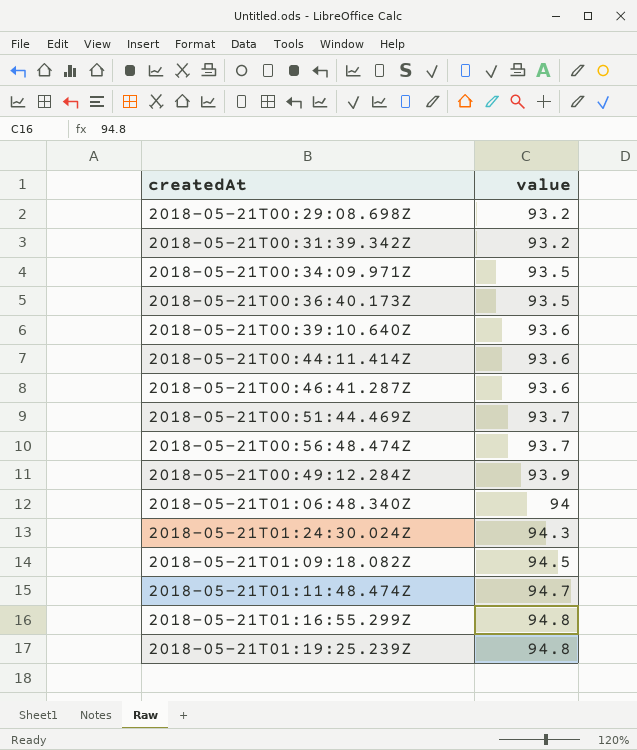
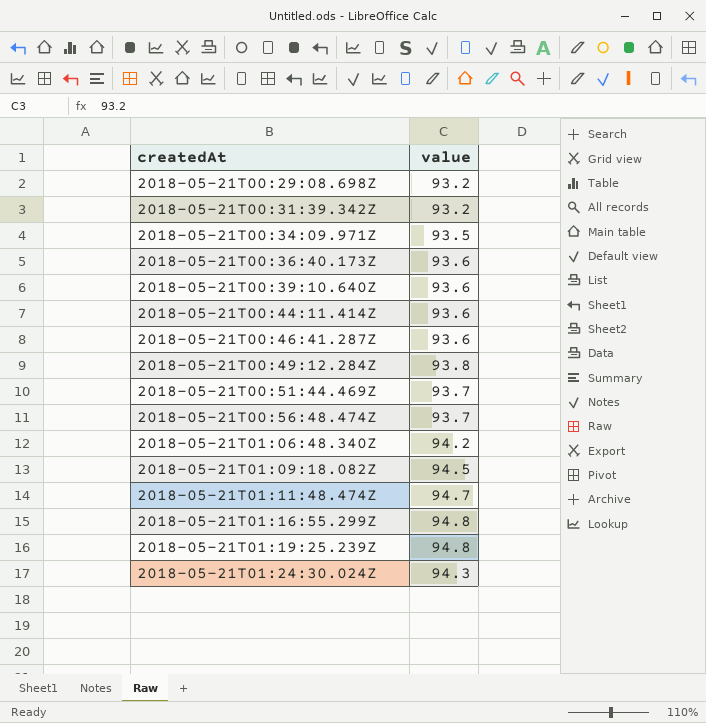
row order: value ascending -> createdAt ascending
2018-05-21T00:36:40.173Z | value: 93.5 -> 93.6
2018-05-21T00:49:12.284Z | value: 93.9 -> 93.8
2018-05-21T01:06:48.340Z | value: 94 -> 94.2

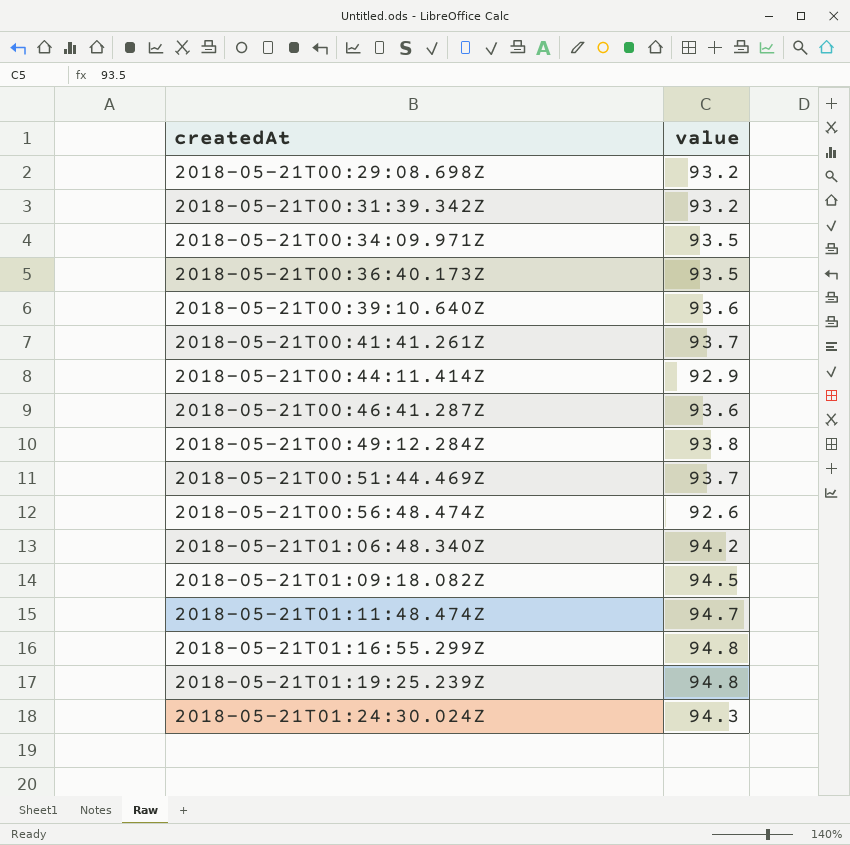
2018-05-21T00:36:40.173Z | value: 93.6 -> 93.5
row 2018-05-21T00:41:41.261Z: none -> 93.7
2018-05-21T00:44:11.414Z | value: 93.6 -> 92.9
2018-05-21T00:56:48.474Z | value: 93.7 -> 92.6

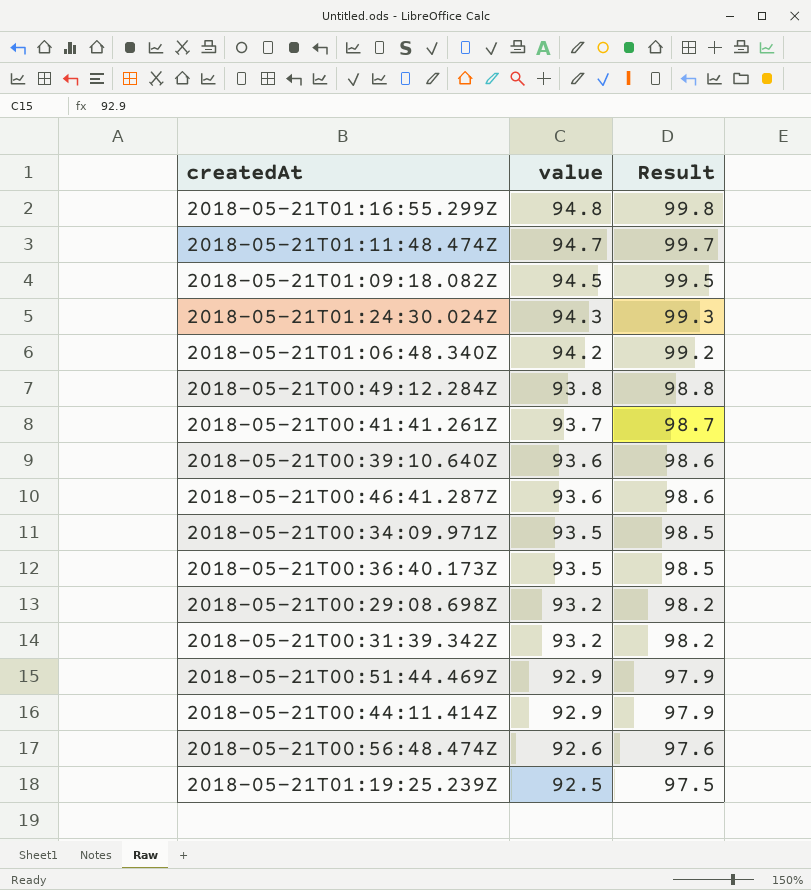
row order: createdAt ascending -> value descending
column Result | formula: none -> [value] + 5
2018-05-21T00:51:44.469Z | value: 93.7 -> 92.9
2018-05-21T01:19:25.239Z | value: 94.8 -> 92.5

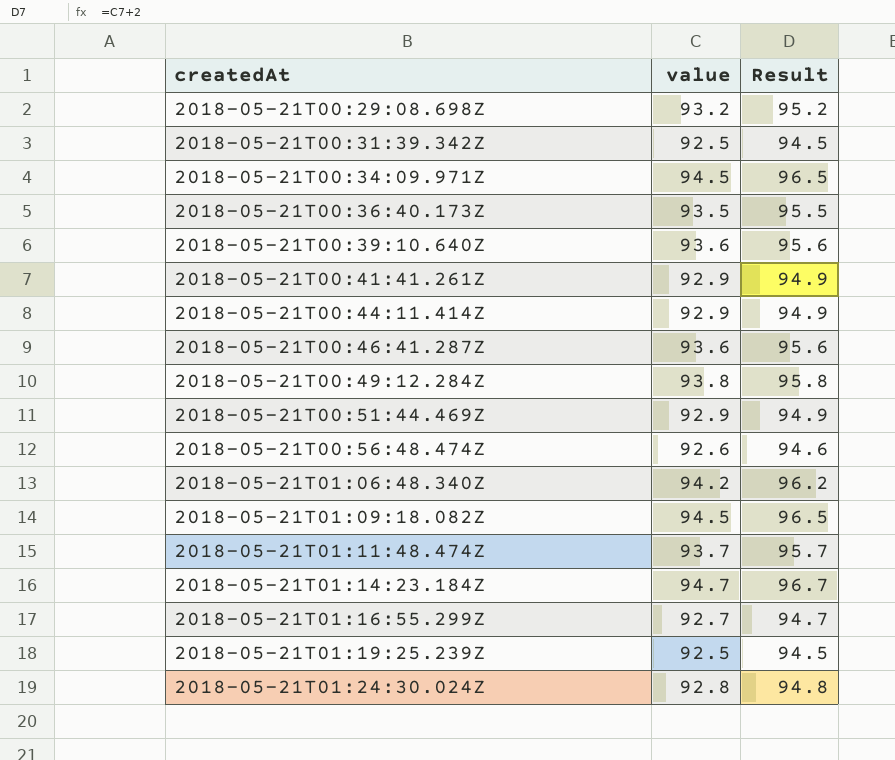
row order: value descending -> createdAt ascending
column Result | formula: [value] + 5 -> [value] + 2
2018-05-21T00:31:39.342Z | value: 93.2 -> 92.5
2018-05-21T00:34:09.971Z | value: 93.5 -> 94.5
2018-05-21T00:41:41.261Z | value: 93.7 -> 92.9
2018-05-21T01:11:48.474Z | value: 94.7 -> 93.7
row 2018-05-21T01:14:23.184Z: none -> 94.7 | 96.7
2018-05-21T01:16:55.299Z | value: 94.8 -> 92.7
2018-05-21T01:24:30.024Z | value: 94.3 -> 92.8

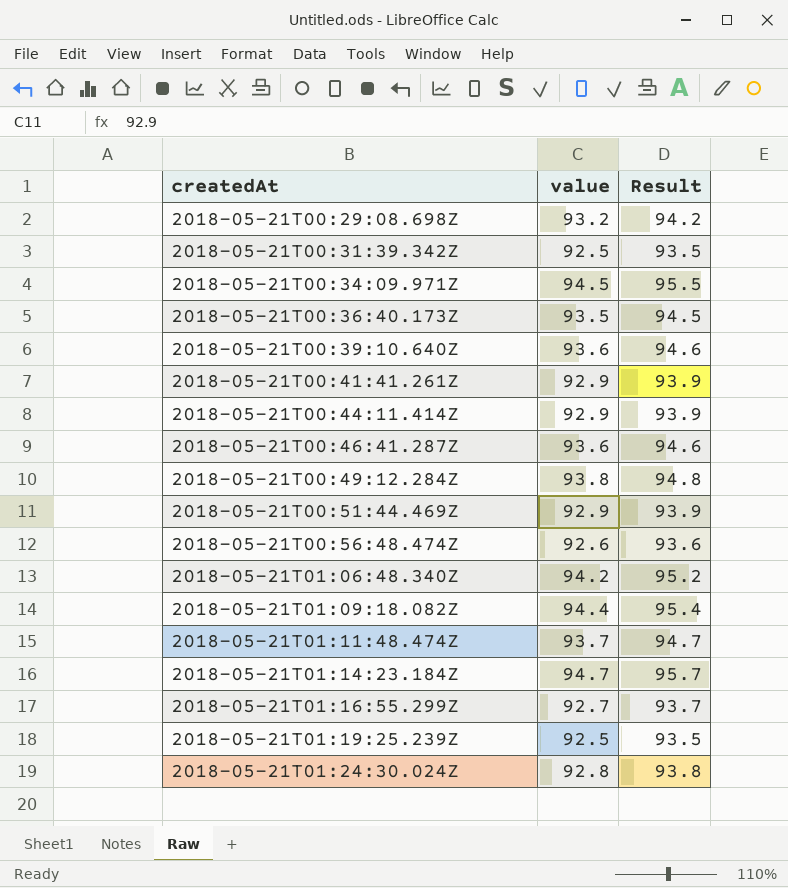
column Result | formula: [value] + 2 -> [value] + 1
2018-05-21T01:09:18.082Z | value: 94.5 -> 94.4

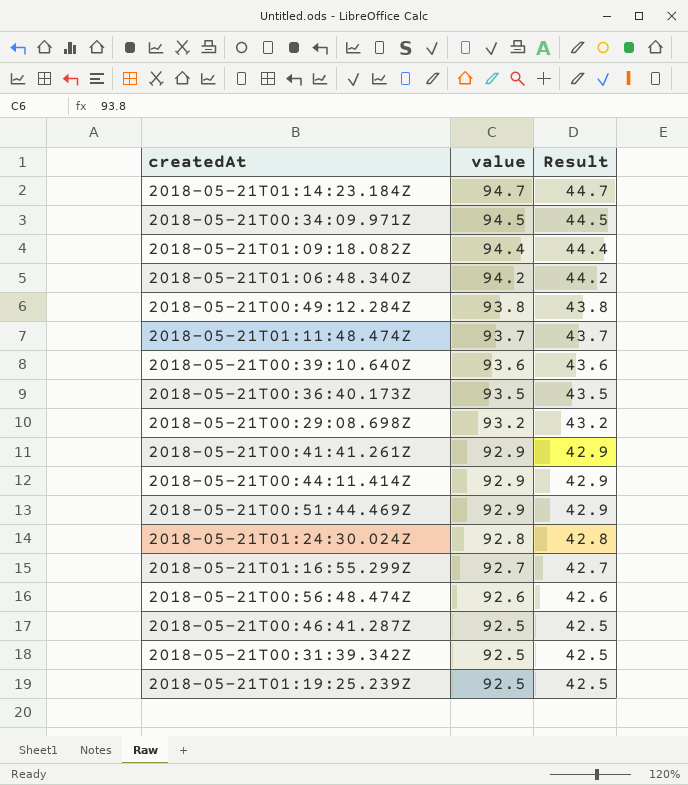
row order: createdAt ascending -> value descending
column Result | formula: [value] + 1 -> [value] - 50
2018-05-21T00:46:41.287Z | value: 93.6 -> 92.5

